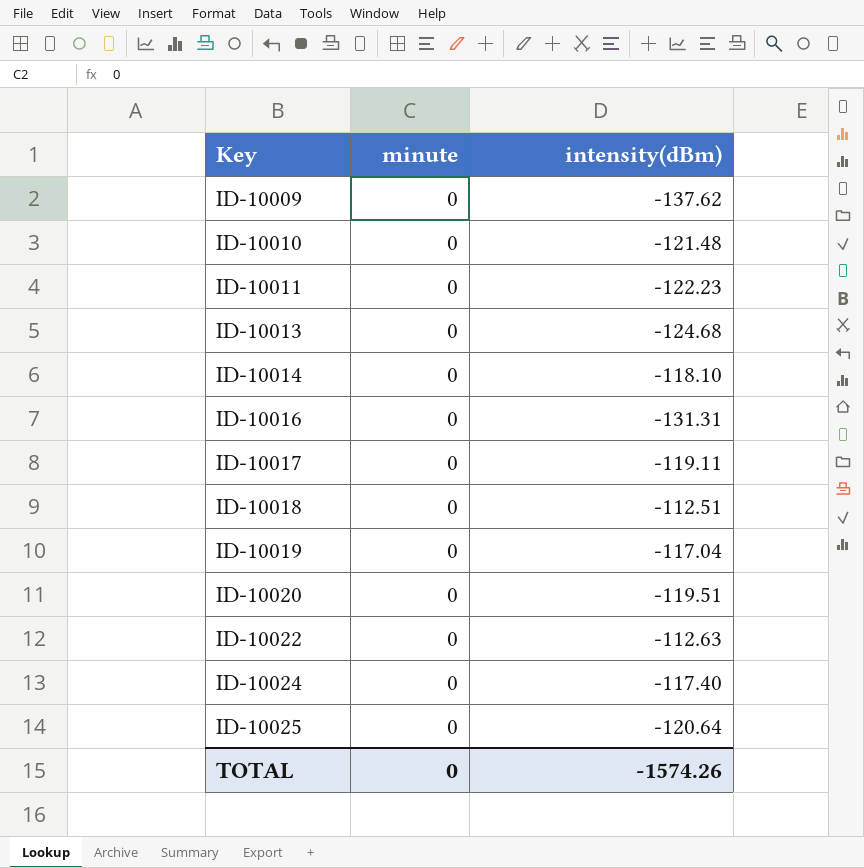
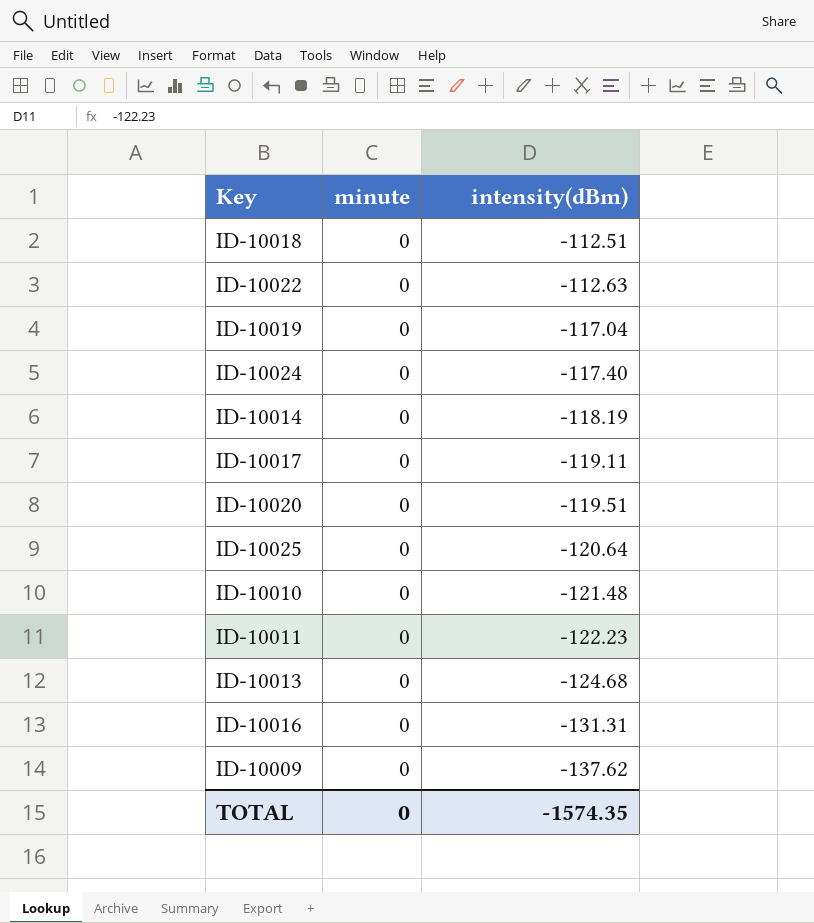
row order: Key ascending -> intensity(dBm) descending
ID-10014 | intensity(dBm): -118.10 -> -118.19
TOTAL | intensity(dBm): -1574.26 -> -1574.35

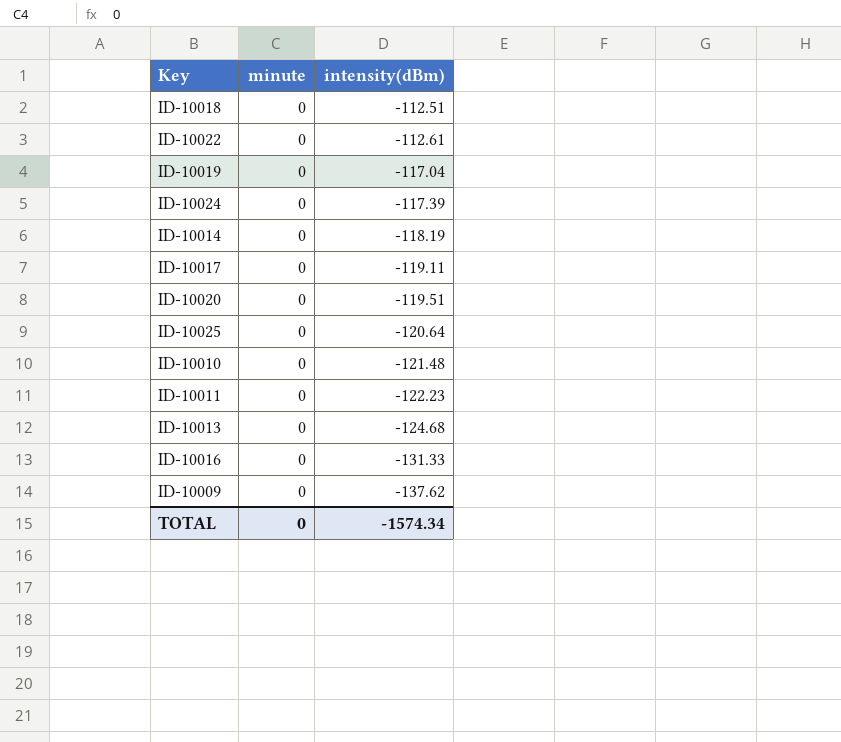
ID-10022 | intensity(dBm): -112.63 -> -112.61
ID-10024 | intensity(dBm): -117.40 -> -117.39
ID-10016 | intensity(dBm): -131.31 -> -131.33
TOTAL | intensity(dBm): -1574.35 -> -1574.34

